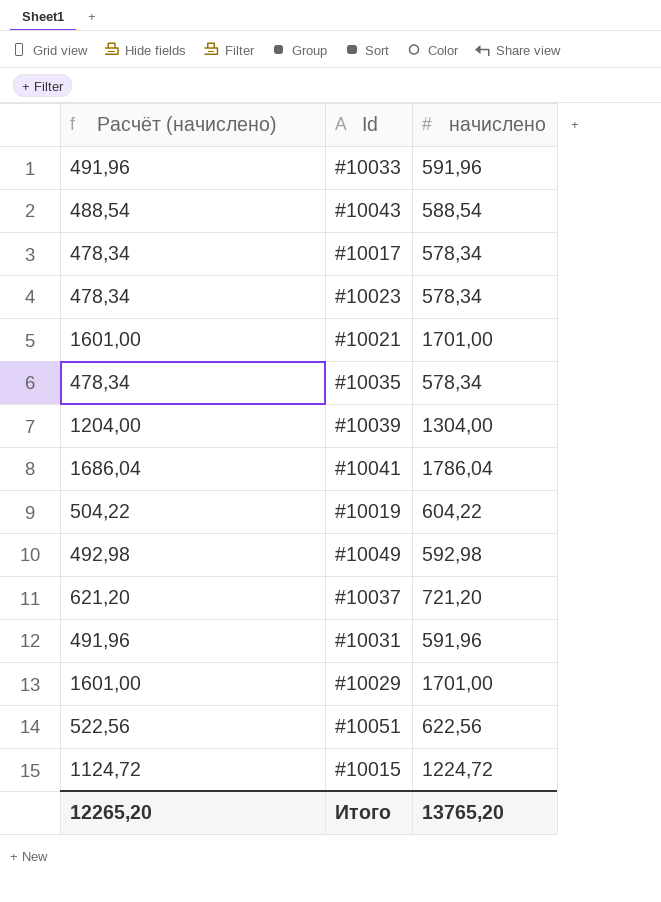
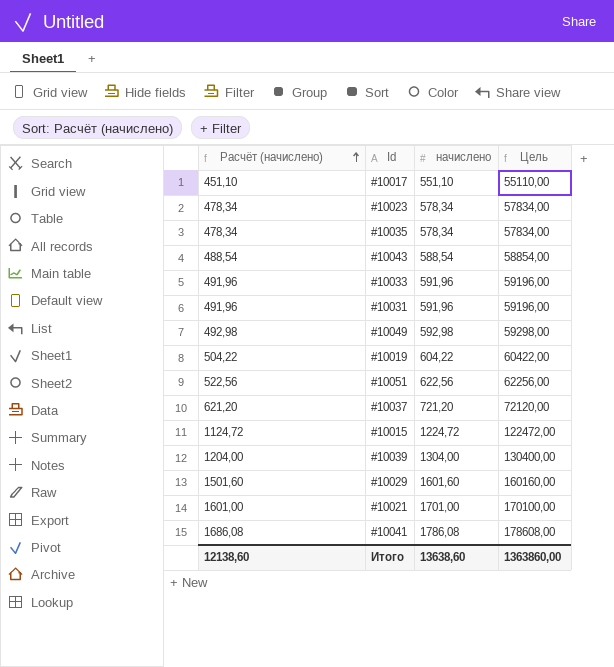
row order: none -> Расчёт (начислено) ascending
column Цель | formula: none -> [начислено] * 100
#10017 | Расчёт (начислено): 478,34 -> 451,10
#10017 | начислено: 578,34 -> 551,10
#10029 | Расчёт (начислено): 1601,00 -> 1501,60
#10029 | начислено: 1701,00 -> 1601,60
#10041 | Расчёт (начислено): 1686,04 -> 1686,08
#10041 | начислено: 1786,04 -> 1786,08
Итого | Расчёт (начислено): 12265,20 -> 12138,60
Итого | начислено: 13765,20 -> 13638,60

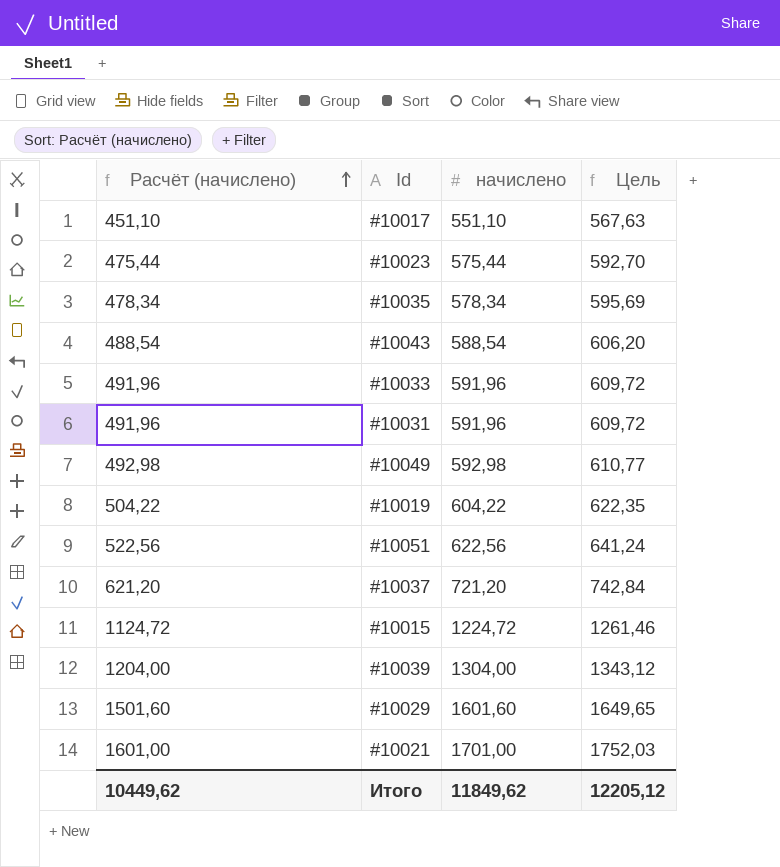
column Цель | formula: [начислено] * 100 -> [начислено] * 1,03
row #10041: 1686,08 | 1786,08 | 178608,00 -> none
#10023 | Расчёт (начислено): 478,34 -> 475,44
#10023 | начислено: 578,34 -> 575,44
Итого | Расчёт (начислено): 12138,60 -> 10449,62
Итого | начислено: 13638,60 -> 11849,62
Итого | Цель: 1363860,00 -> 12205,12

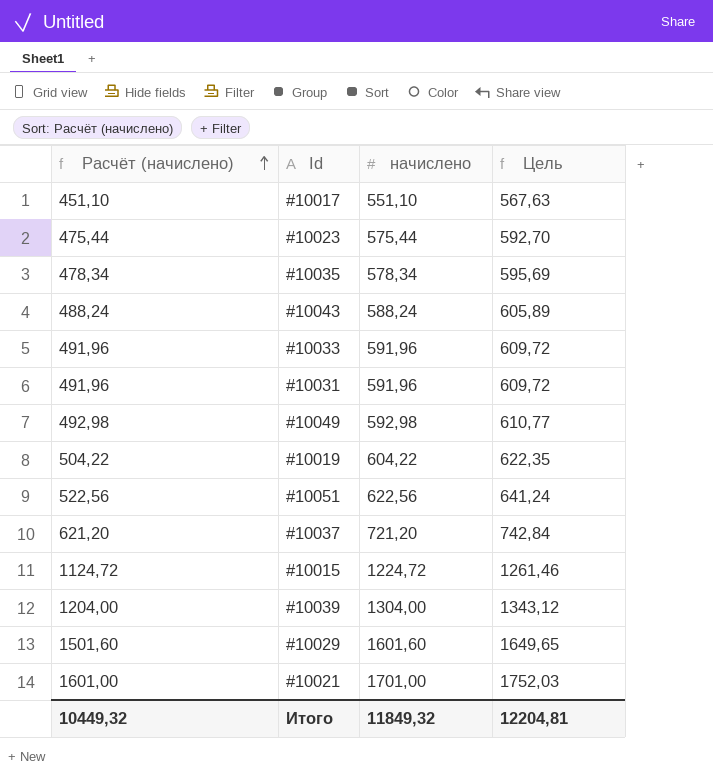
#10043 | Расчёт (начислено): 488,54 -> 488,24
#10043 | начислено: 588,54 -> 588,24
#10043 | Цель: 606,20 -> 605,89
Итого | Расчёт (начислено): 10449,62 -> 10449,32
Итого | начислено: 11849,62 -> 11849,32
Итого | Цель: 12205,12 -> 12204,81

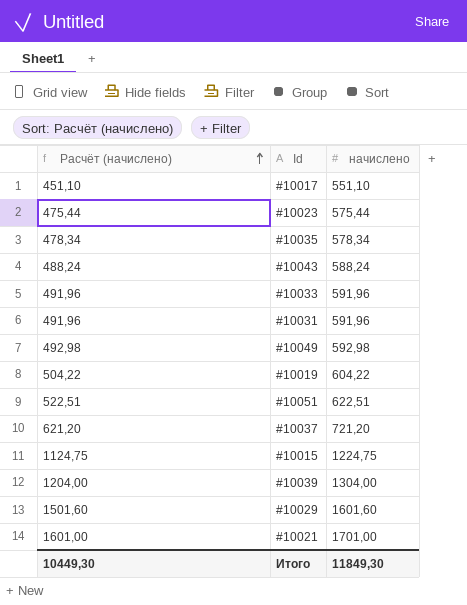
column Цель | formula: [начислено] * 1,03 -> none
#10051 | Расчёт (начислено): 522,56 -> 522,51
#10051 | начислено: 622,56 -> 622,51
#10015 | Расчёт (начислено): 1124,72 -> 1124,75
#10015 | начислено: 1224,72 -> 1224,75
Итого | Расчёт (начислено): 10449,32 -> 10449,30
Итого | начислено: 11849,32 -> 11849,30

